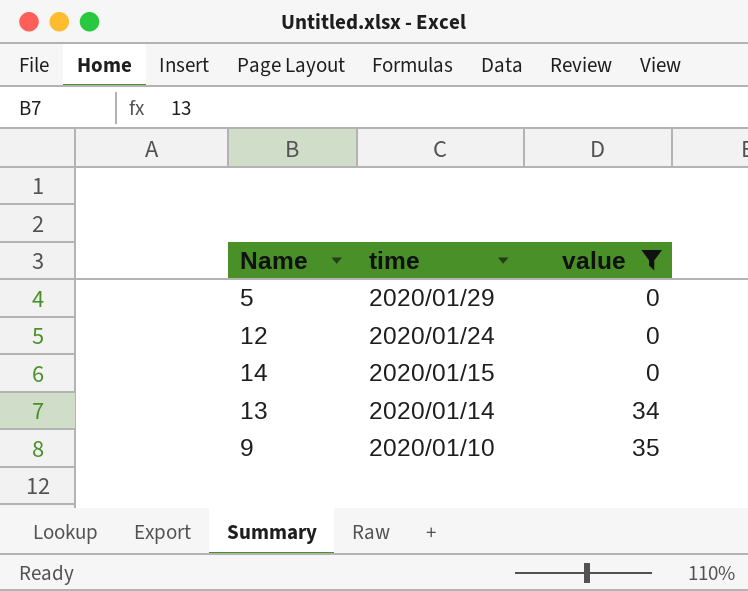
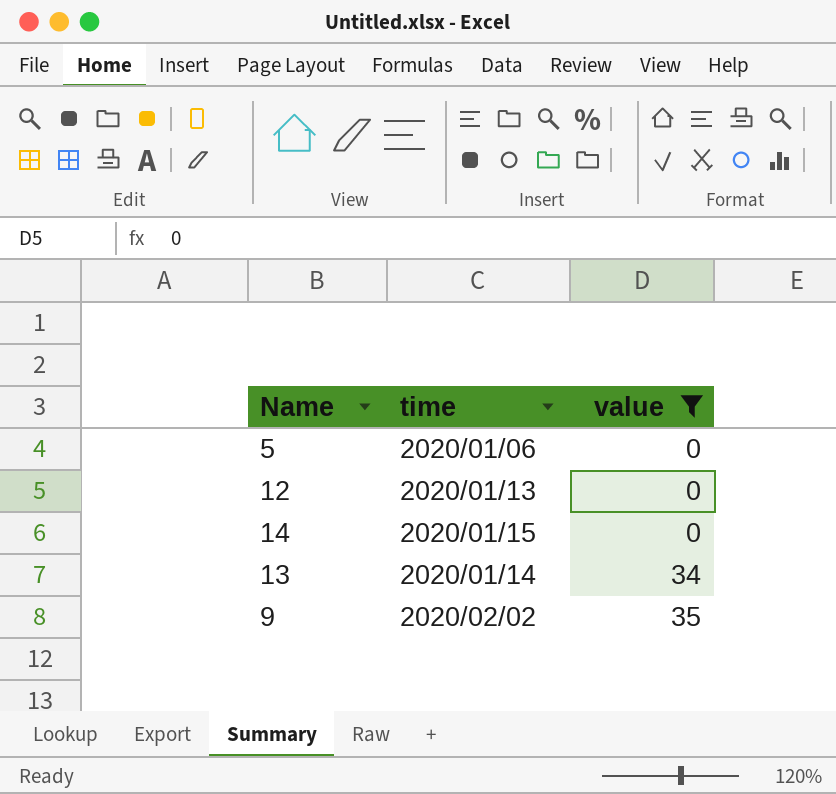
5 | time: 2020/01/29 -> 2020/01/06
12 | time: 2020/01/24 -> 2020/01/13
9 | time: 2020/01/10 -> 2020/02/02

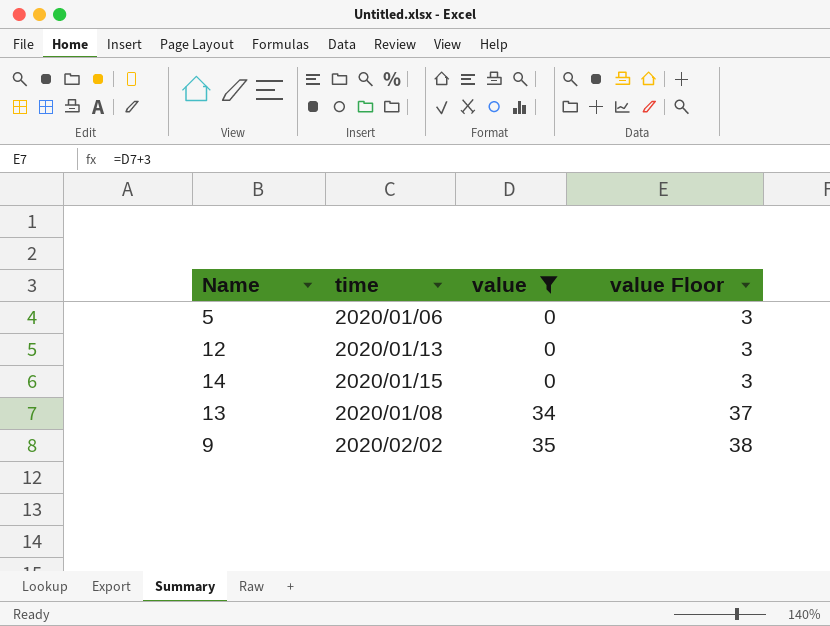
column value Floor | formula: none -> [value] + 3
13 | time: 2020/01/14 -> 2020/01/08

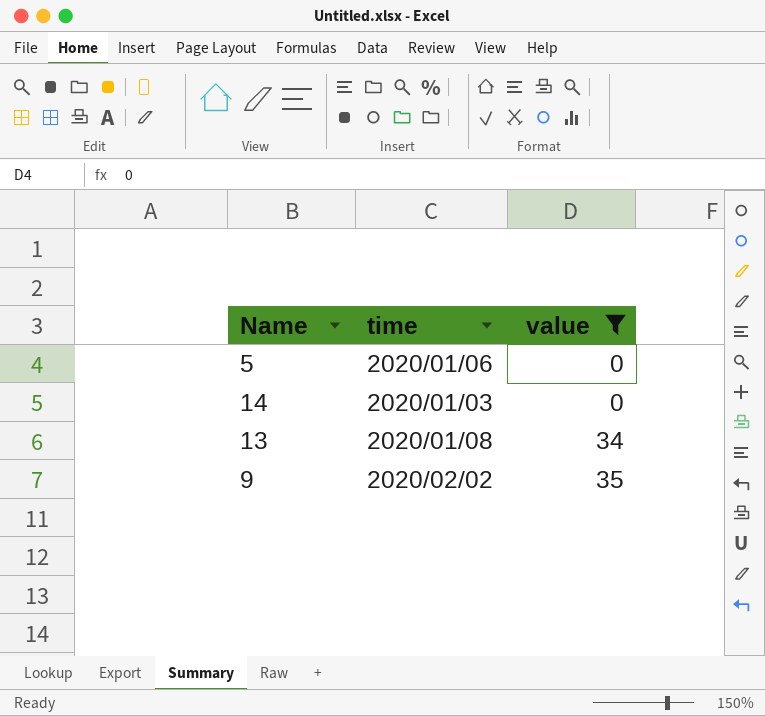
column value Floor | formula: [value] + 3 -> none
row 12: 2020/01/13 | 0 | 3 -> none
14 | time: 2020/01/15 -> 2020/01/03

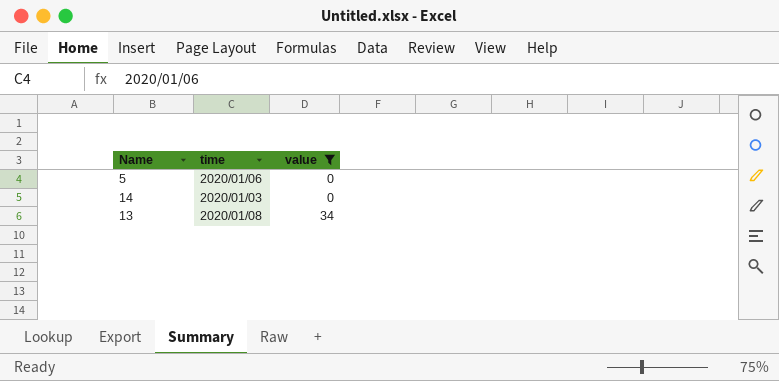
row 9: 2020/02/02 | 35 -> none

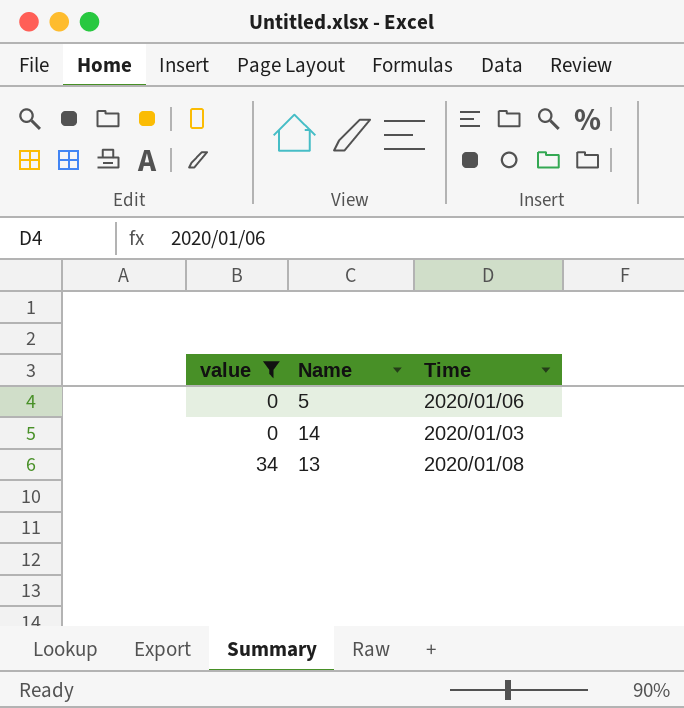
column value | position: 3 -> 1
column name: time -> Time

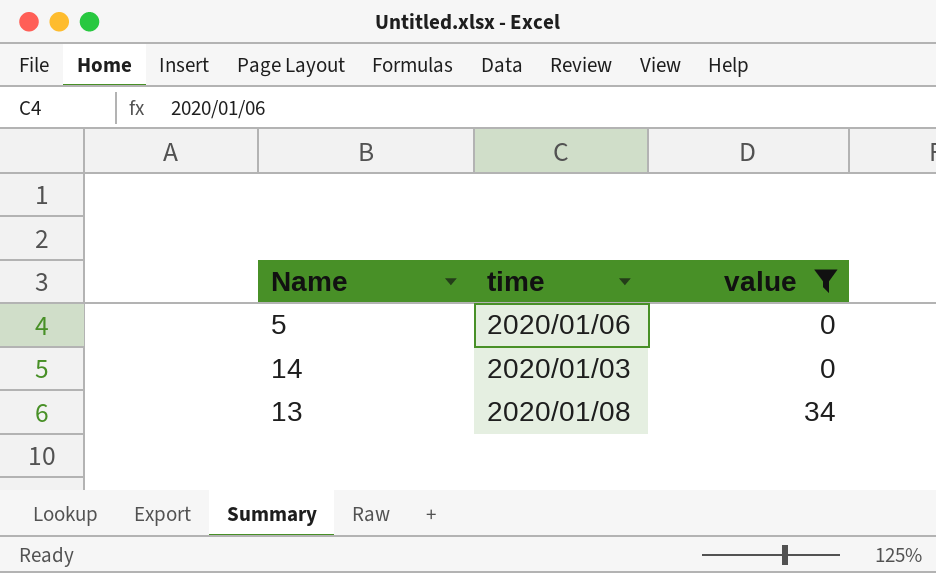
column name: Time -> time
column value | position: 1 -> 3

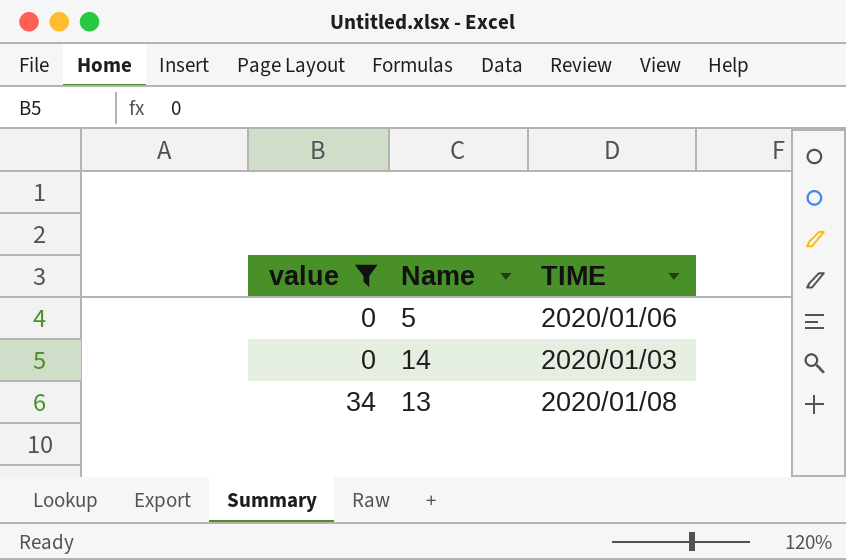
column value | position: 3 -> 1
column name: time -> TIME

